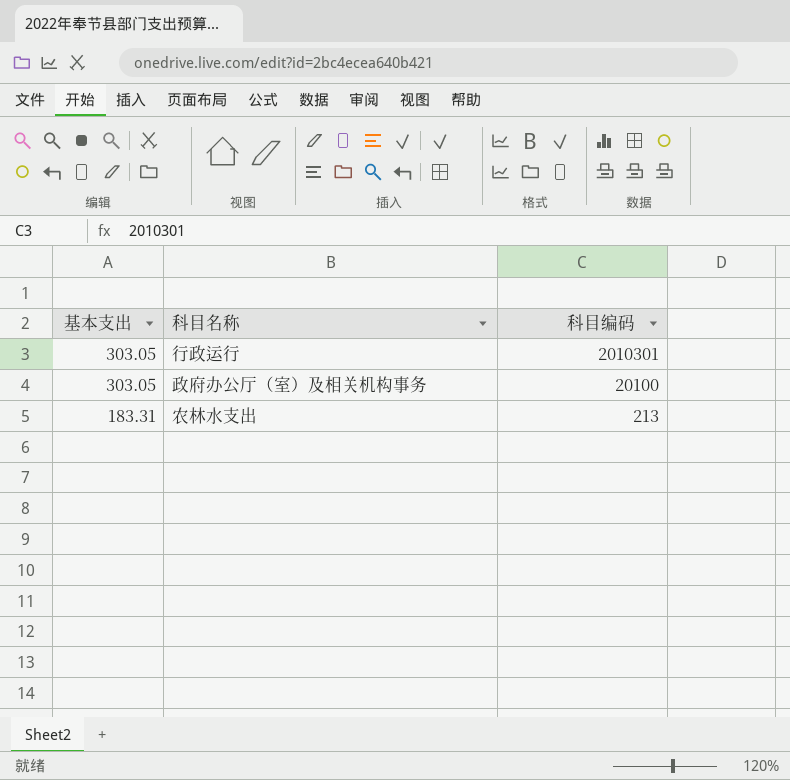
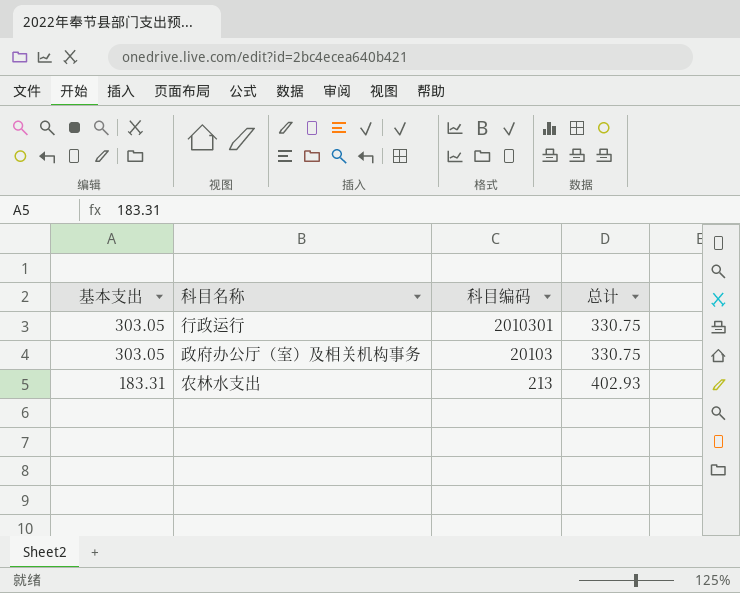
column 总计 | position: none -> 4
政府办公厅（室）及相关机构事务 | 科目编码: 20100 -> 20103

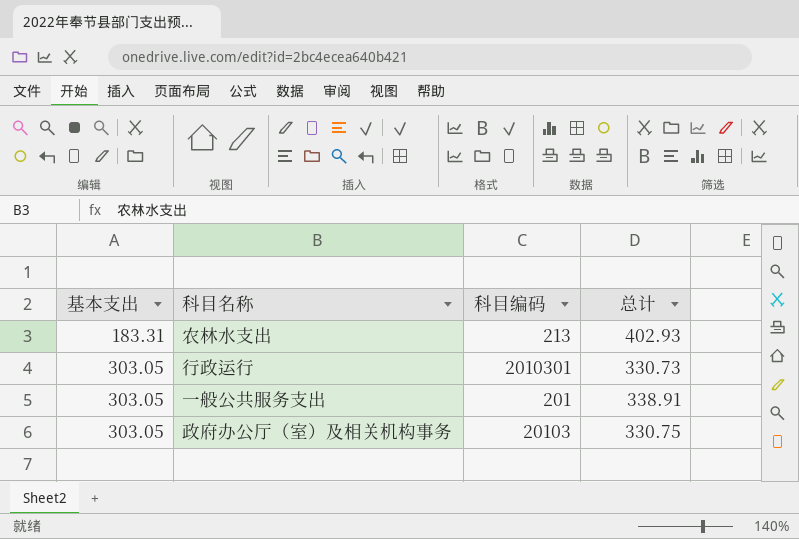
row order: 基本支出 descending -> 基本支出 ascending
行政运行 | 总计: 330.75 -> 330.73
row 一般公共服务支出: none -> 303.05 | 201 | 338.91

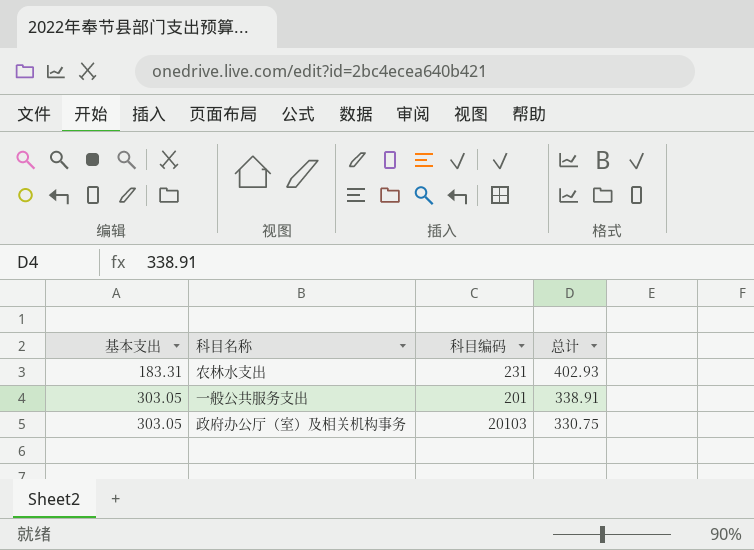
row 行政运行: 303.05 | 2010301 | 330.73 -> none
农林水支出 | 科目编码: 213 -> 231

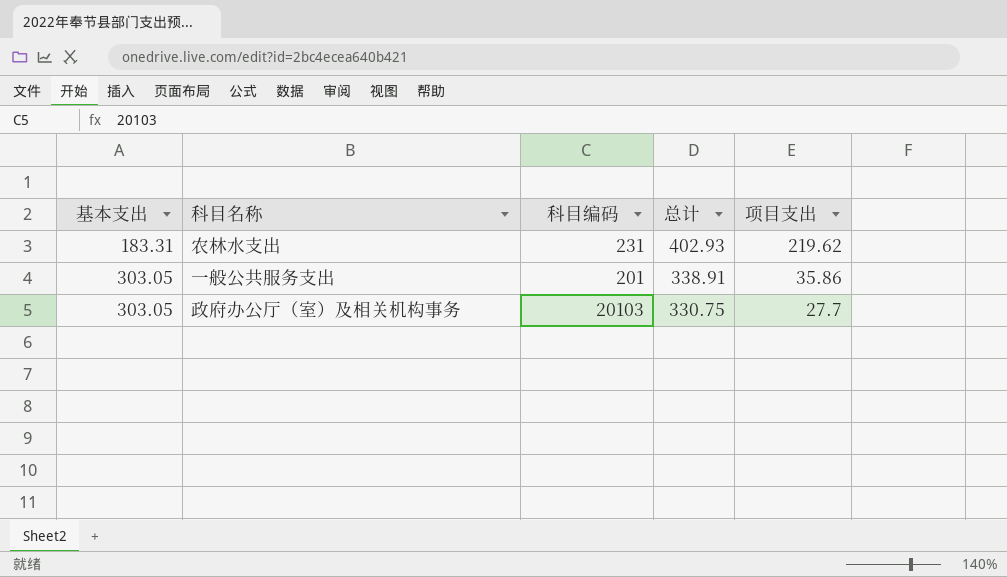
column 项目支出 | formula: none -> [总计] - [基本支出]

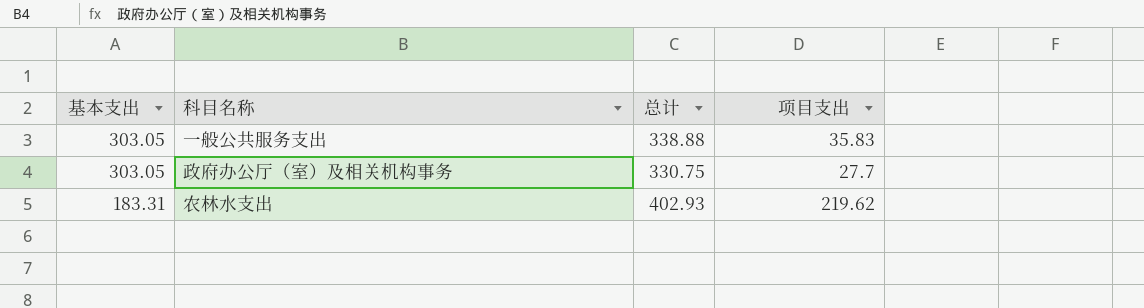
row order: 基本支出 ascending -> 基本支出 descending
column 科目编码 | position: 3 -> none
一般公共服务支出 | 总计: 338.91 -> 338.88
一般公共服务支出 | 项目支出: 35.86 -> 35.83

